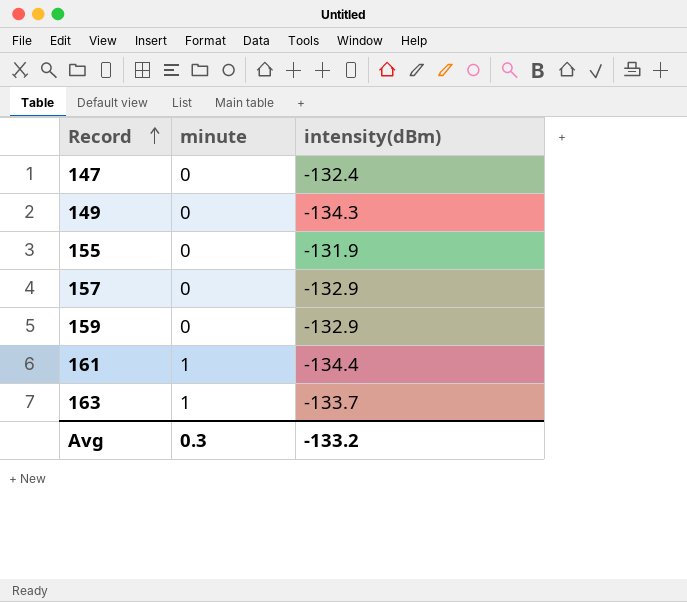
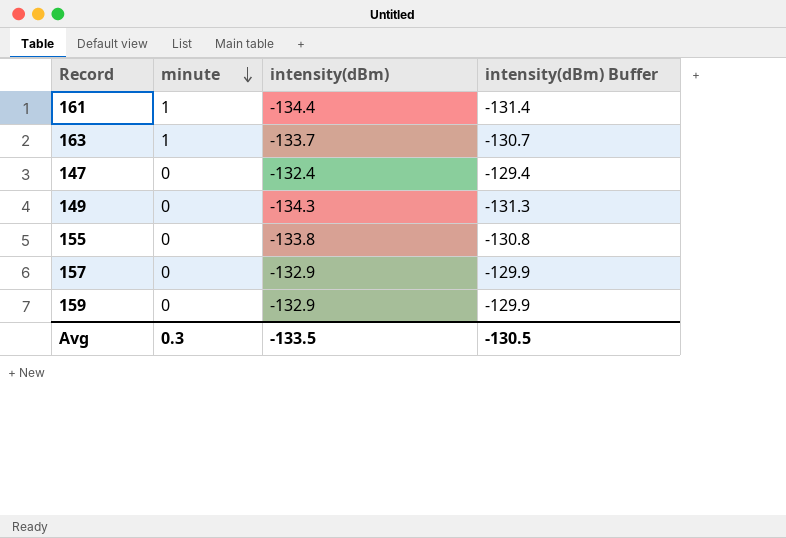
row order: Record ascending -> minute descending
column intensity(dBm) Buffer | formula: none -> [intensity(dBm)] + 3
155 | intensity(dBm): -131.9 -> -133.8
Avg | intensity(dBm): -133.2 -> -133.5

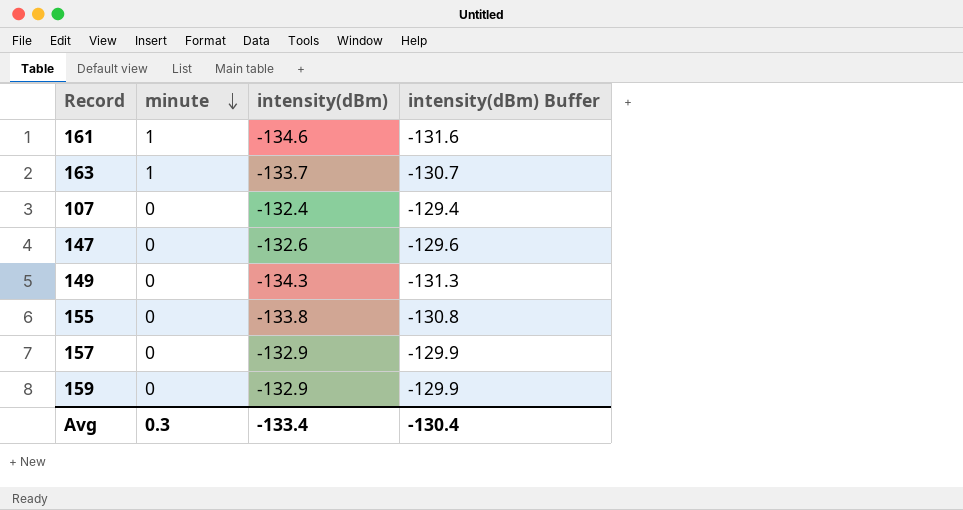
161 | intensity(dBm): -134.4 -> -134.6
161 | intensity(dBm) Buffer: -131.4 -> -131.6
row 107: none -> 0 | -132.4 | -129.4
147 | intensity(dBm): -132.4 -> -132.6
147 | intensity(dBm) Buffer: -129.4 -> -129.6
Avg | intensity(dBm): -133.5 -> -133.4
Avg | intensity(dBm) Buffer: -130.5 -> -130.4

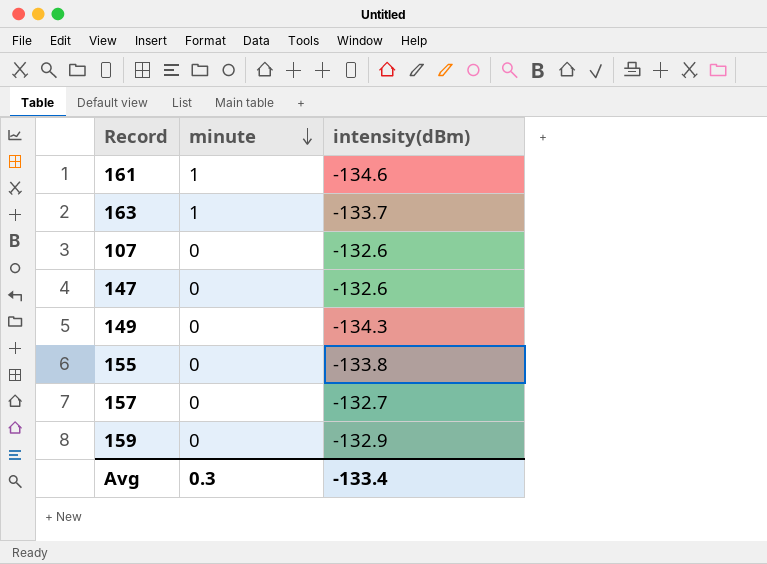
column intensity(dBm) Buffer | formula: [intensity(dBm)] + 3 -> none
107 | intensity(dBm): -132.4 -> -132.6
157 | intensity(dBm): -132.9 -> -132.7

